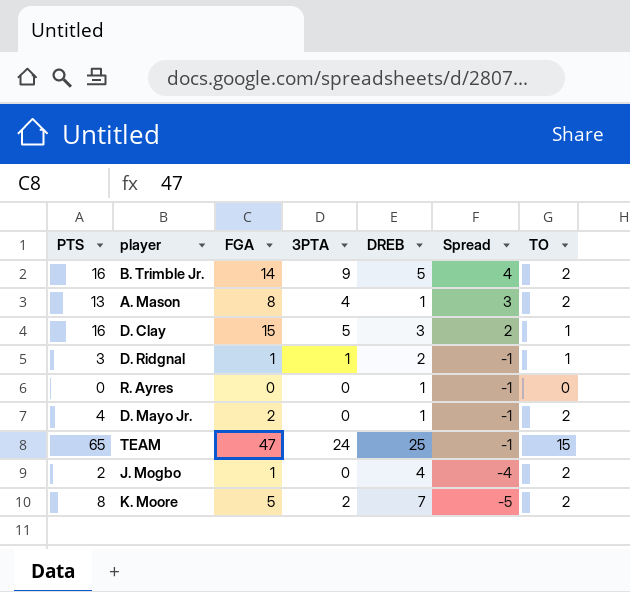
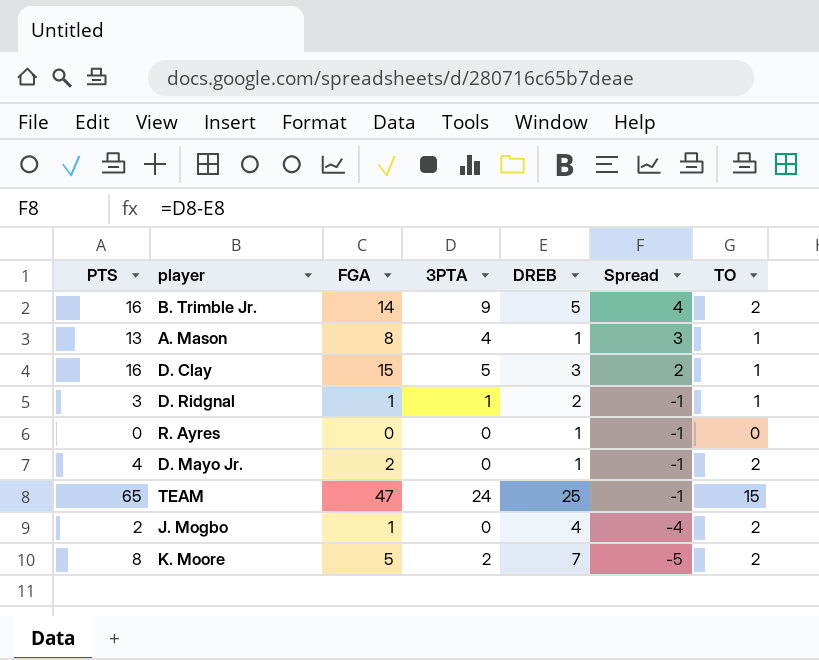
A. Mason | TO: 2 -> 1

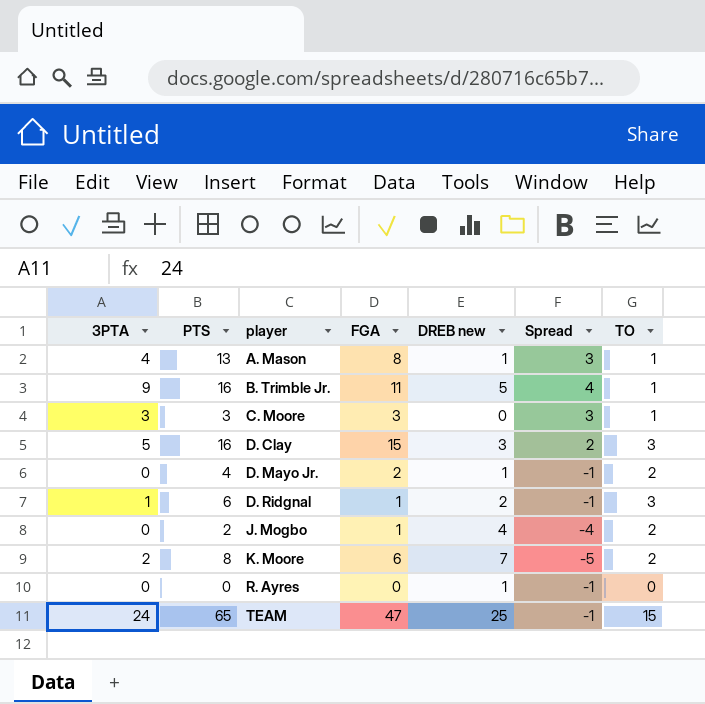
row order: Spread descending -> player ascending
column 3PTA | position: 4 -> 1
column name: DREB -> DREB new
B. Trimble Jr. | FGA: 14 -> 11
B. Trimble Jr. | TO: 2 -> 1
row C. Moore: none -> 3 | 3 | 3 | 0 | 3 | 1
D. Clay | TO: 1 -> 3
D. Ridgnal | PTS: 3 -> 6
D. Ridgnal | TO: 1 -> 3
K. Moore | FGA: 5 -> 6

